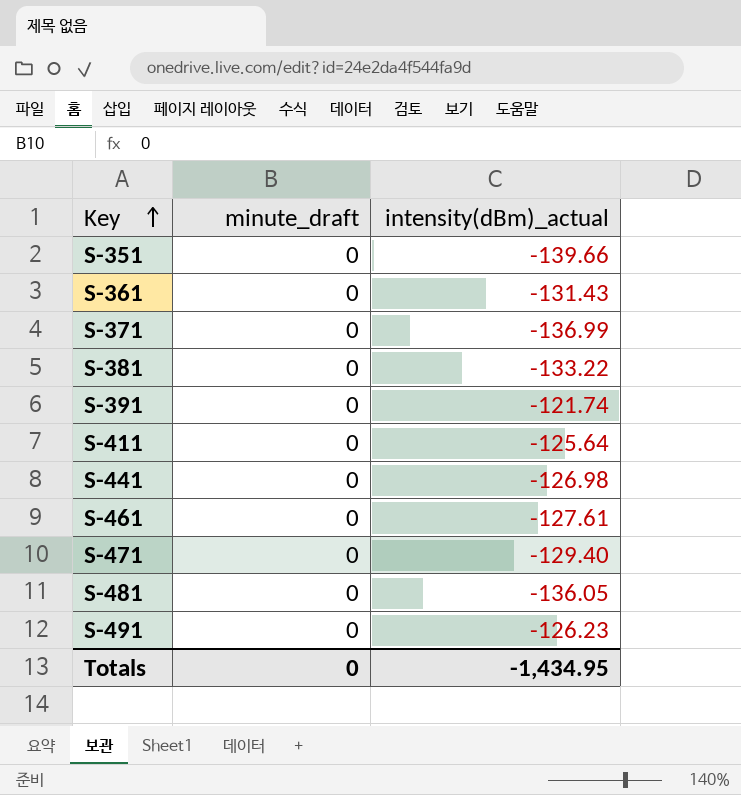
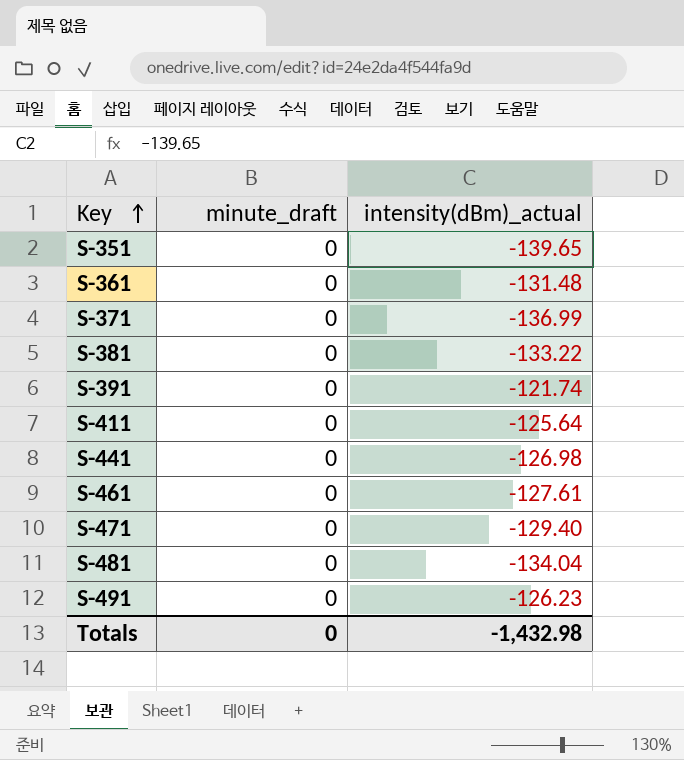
S-351 | intensity(dBm)_actual: -139.66 -> -139.65
S-361 | intensity(dBm)_actual: -131.43 -> -131.48
S-481 | intensity(dBm)_actual: -136.05 -> -134.04
Totals | intensity(dBm)_actual: -1,434.95 -> -1,432.98

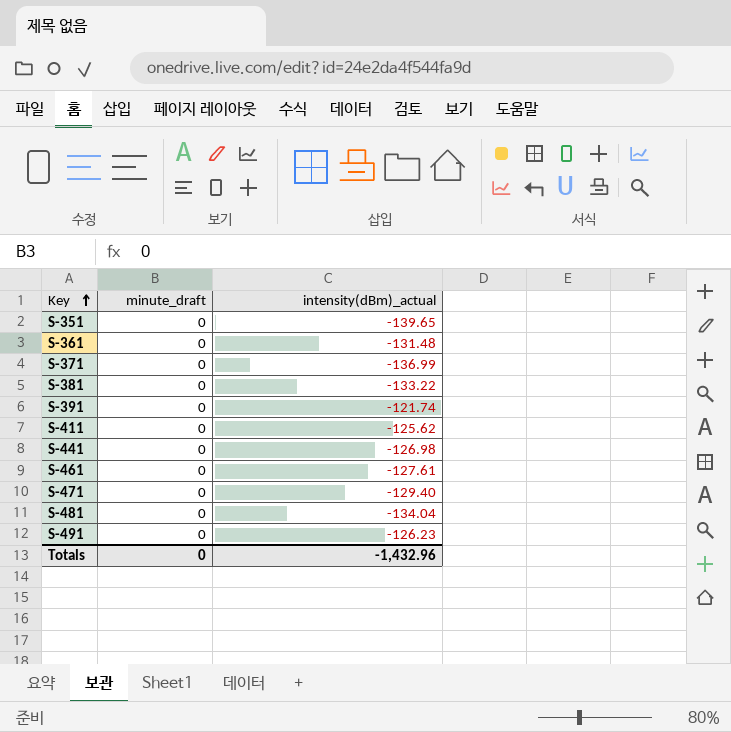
S-411 | intensity(dBm)_actual: -125.64 -> -125.62
Totals | intensity(dBm)_actual: -1,432.98 -> -1,432.96

